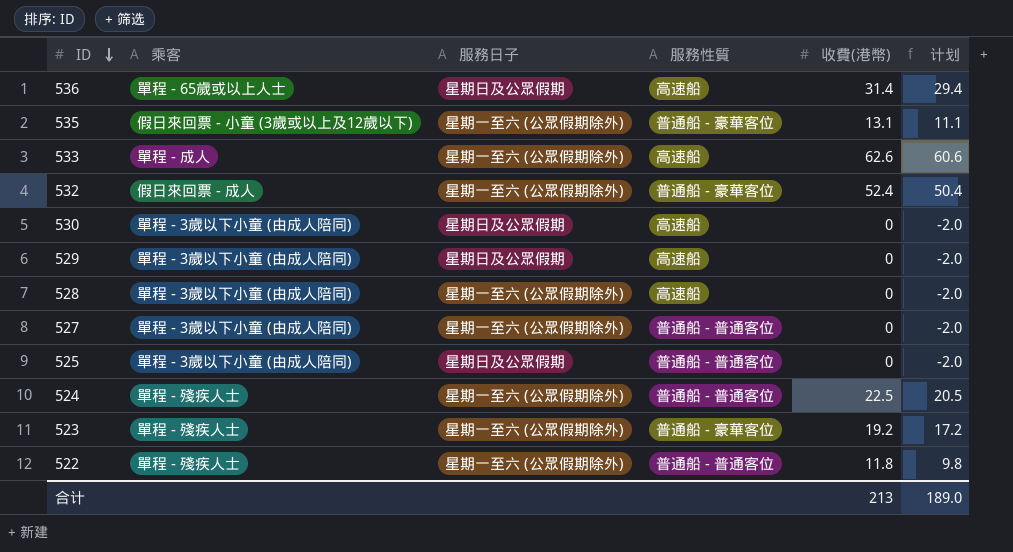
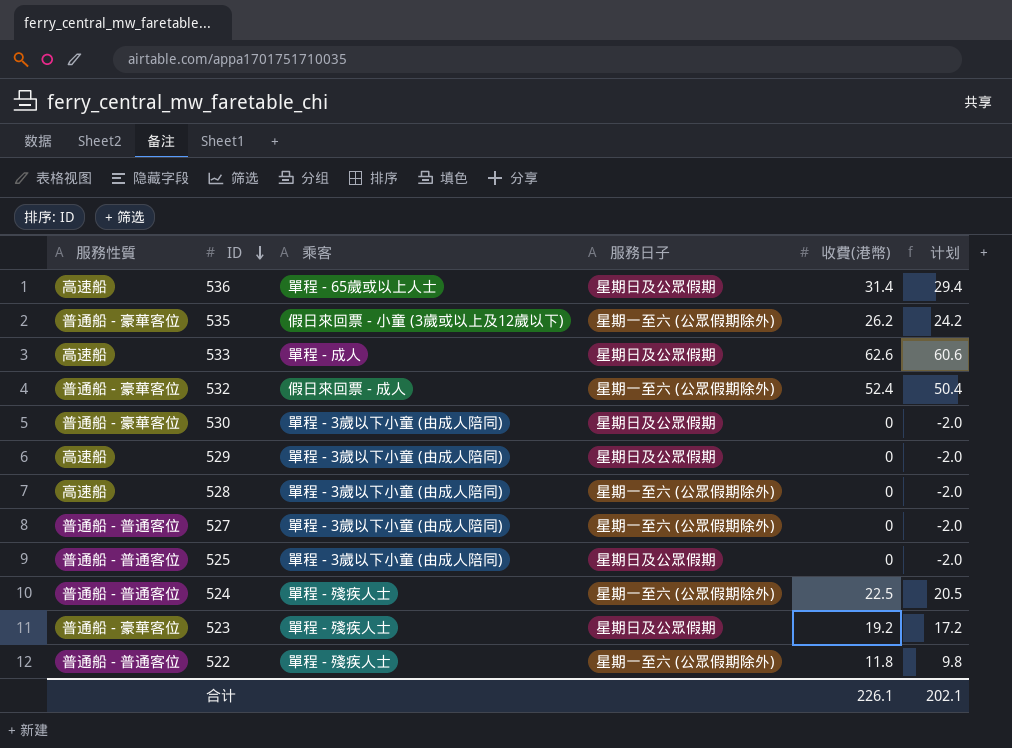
column 服務性質 | position: 4 -> 1
535 | 收費(港幣): 13.1 -> 26.2
535 | 计划: 11.1 -> 24.2
533 | 服務日子: 星期一至六 (公眾假期除外) -> 星期日及公眾假期
530 | 服務性質: 高速船 -> 普通船 - 豪華客位
523 | 服務日子: 星期一至六 (公眾假期除外) -> 星期日及公眾假期
合计 | 收費(港幣): 213 -> 226.1
合计 | 计划: 189.0 -> 202.1

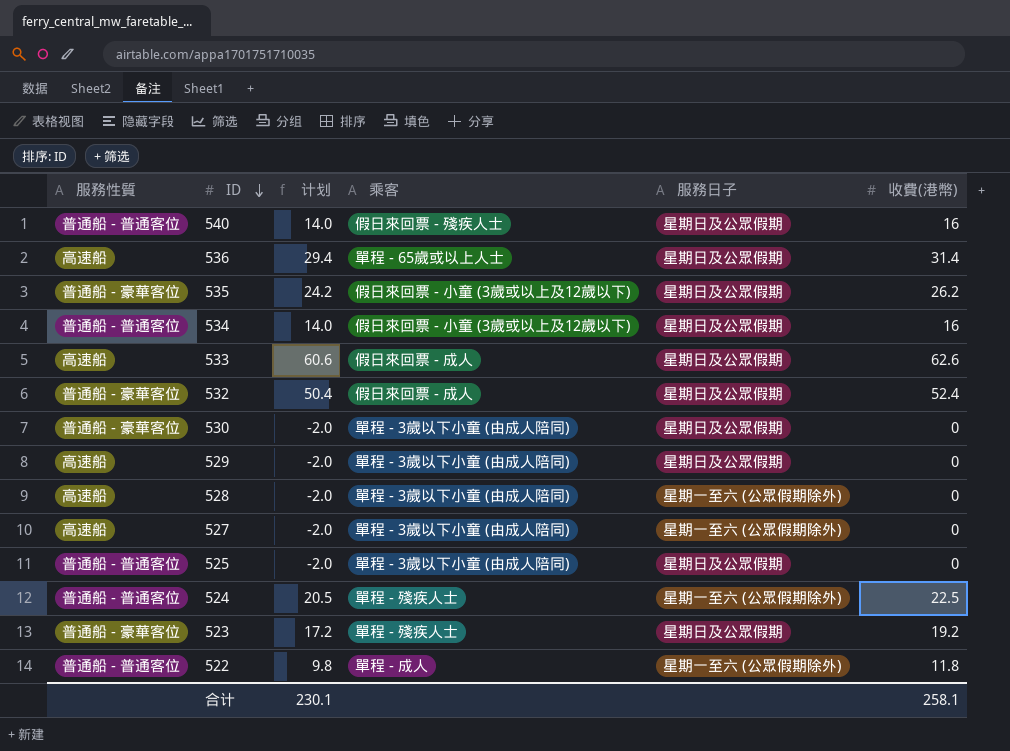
column 计划 | position: 6 -> 3
row 540: none -> 普通船 - 普通客位 | 14.0 | 假日來回票 - 殘疾人士 | 星期日及公眾假期 | 16
535 | 服務日子: 星期一至六 (公眾假期除外) -> 星期日及公眾假期
row 534: none -> 普通船 - 普通客位 | 14.0 | 假日來回票 - 小童 (3歲或以上及12歲以下) | 星期日及公眾假期 | 16
533 | 乘客: 單程 - 成人 -> 假日來回票 - 成人
532 | 服務日子: 星期一至六 (公眾假期除外) -> 星期日及公眾假期
527 | 服務性質: 普通船 - 普通客位 -> 高速船
522 | 乘客: 單程 - 殘疾人士 -> 單程 - 成人
合计 | 计划: 202.1 -> 230.1
合计 | 收費(港幣): 226.1 -> 258.1

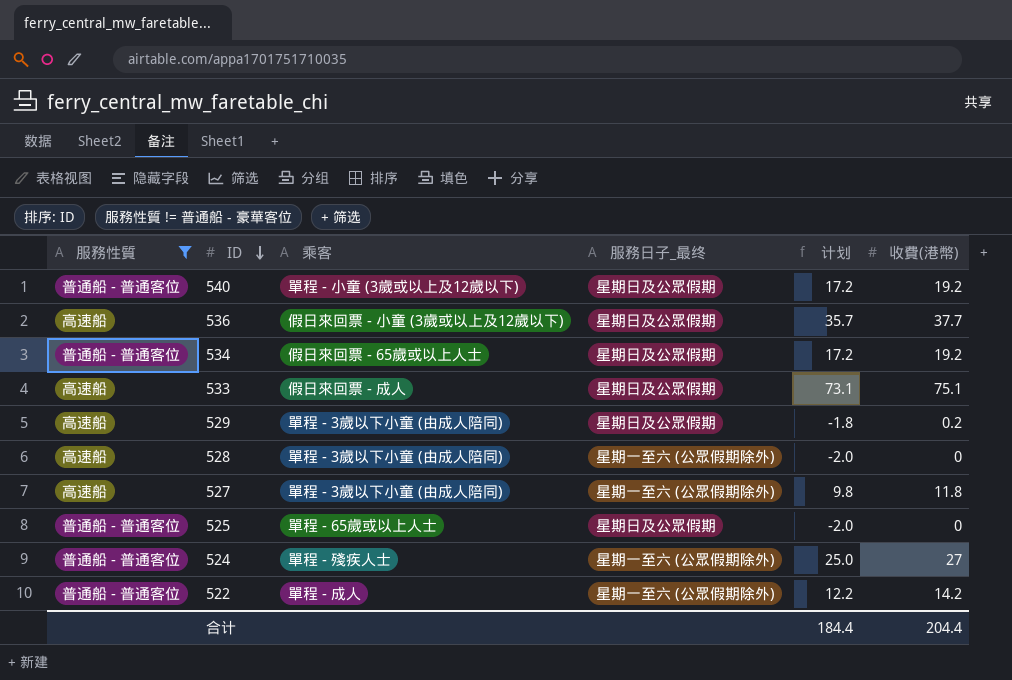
filter: none -> 服務性質 != 普通船 - 豪華客位
column name: 服務日子 -> 服務日子_最终
column 计划 | position: 3 -> 5
540 | 乘客: 假日來回票 - 殘疾人士 -> 單程 - 小童 (3歲或以上及12歲以下)
540 | 计划: 14.0 -> 17.2
540 | 收費(港幣): 16 -> 19.2
536 | 乘客: 單程 - 65歲或以上人士 -> 假日來回票 - 小童 (3歲或以上及12歲以下)
536 | 计划: 29.4 -> 35.7
536 | 收費(港幣): 31.4 -> 37.7
534 | 乘客: 假日來回票 - 小童 (3歲或以上及12歲以下) -> 假日來回票 - 65歲或以上人士
534 | 计划: 14.0 -> 17.2
534 | 收費(港幣): 16 -> 19.2
533 | 计划: 60.6 -> 73.1
533 | 收費(港幣): 62.6 -> 75.1
529 | 计划: -2.0 -> -1.8
529 | 收費(港幣): 0 -> 0.2
527 | 计划: -2.0 -> 9.8
527 | 收費(港幣): 0 -> 11.8
525 | 乘客: 單程 - 3歲以下小童 (由成人陪同) -> 單程 - 65歲或以上人士
524 | 计划: 20.5 -> 25.0
524 | 收費(港幣): 22.5 -> 27
522 | 计划: 9.8 -> 12.2
522 | 收費(港幣): 11.8 -> 14.2
合计 | 计划: 230.1 -> 184.4
合计 | 收費(港幣): 258.1 -> 204.4

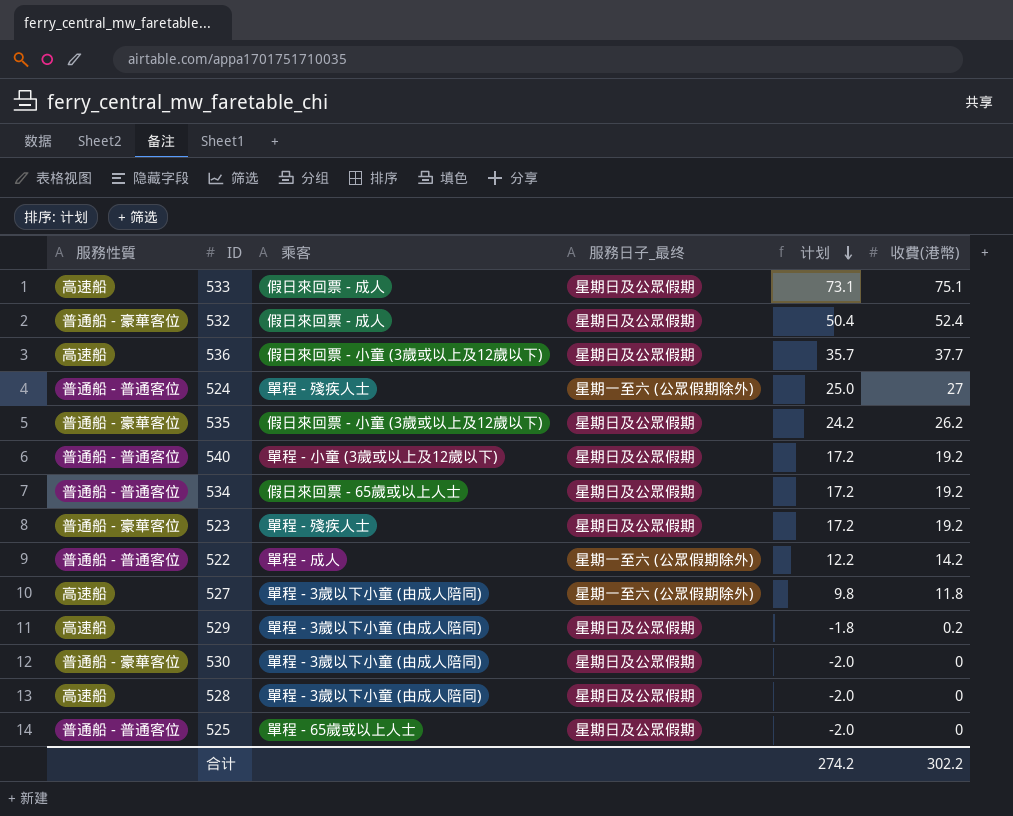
filter: 服務性質 != 普通船 - 豪華客位 -> none
row order: ID descending -> 计划 descending
528 | 服務日子_最终: 星期一至六 (公眾假期除外) -> 星期日及公眾假期
合计 | 计划: 184.4 -> 274.2
合计 | 收費(港幣): 204.4 -> 302.2

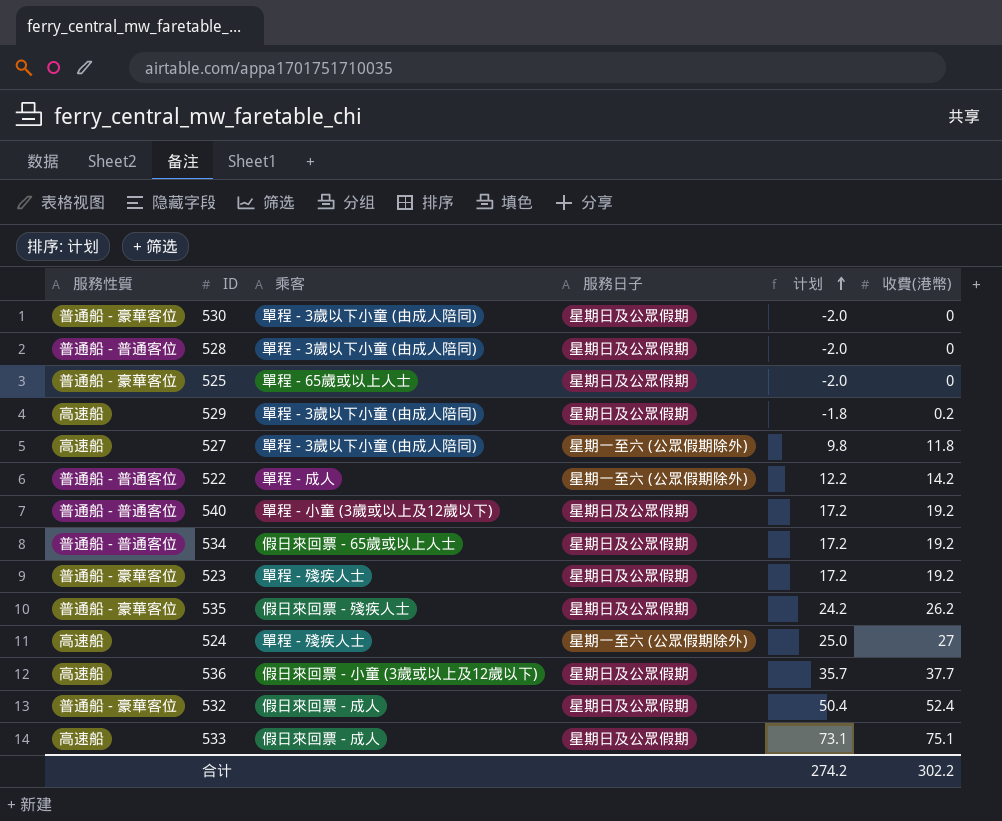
row order: 计划 descending -> 计划 ascending
column name: 服務日子_最终 -> 服務日子
528 | 服務性質: 高速船 -> 普通船 - 普通客位
525 | 服務性質: 普通船 - 普通客位 -> 普通船 - 豪華客位
535 | 乘客: 假日來回票 - 小童 (3歲或以上及12歲以下) -> 假日來回票 - 殘疾人士
524 | 服務性質: 普通船 - 普通客位 -> 高速船

